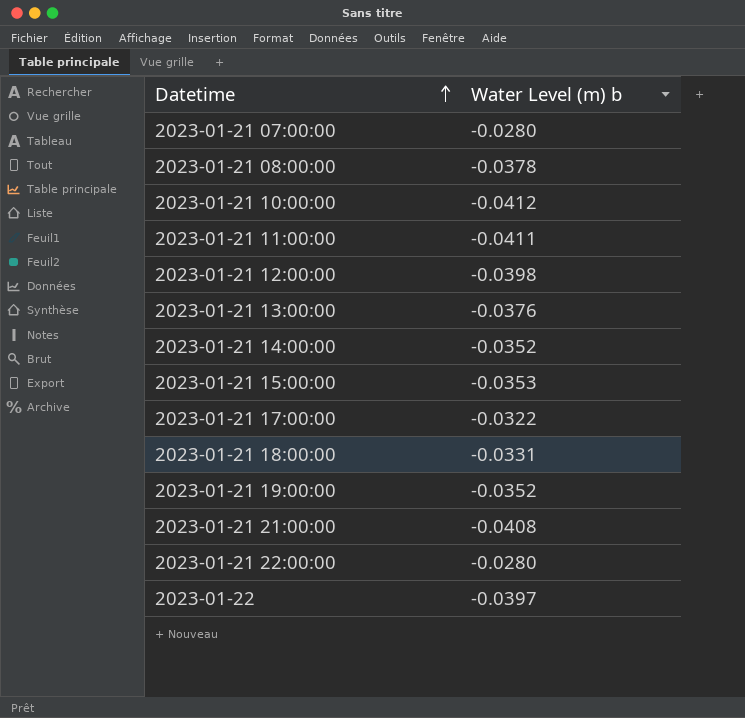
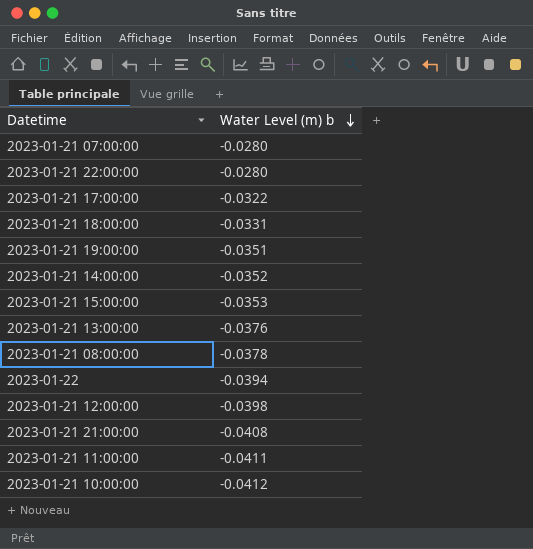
row order: Datetime ascending -> Water Level (m) b descending
2023-01-21 19:00:00 | Water Level (m) b: -0.0352 -> -0.0351
2023-01-22 | Water Level (m) b: -0.0397 -> -0.0394

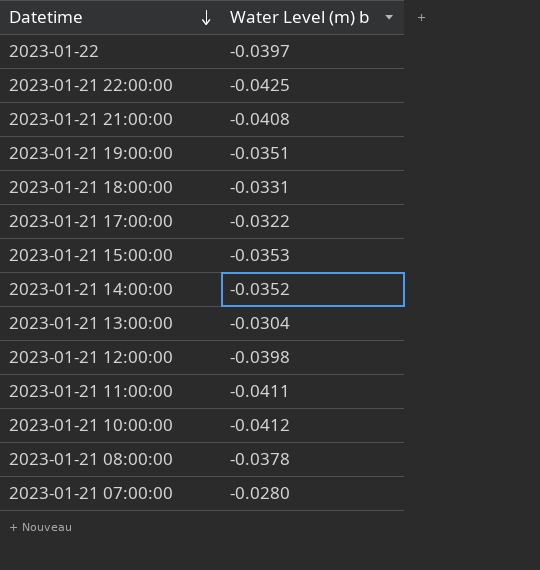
row order: Water Level (m) b descending -> Datetime descending
2023-01-22 | Water Level (m) b: -0.0394 -> -0.0397
2023-01-21 22:00:00 | Water Level (m) b: -0.0280 -> -0.0425
2023-01-21 13:00:00 | Water Level (m) b: -0.0376 -> -0.0304

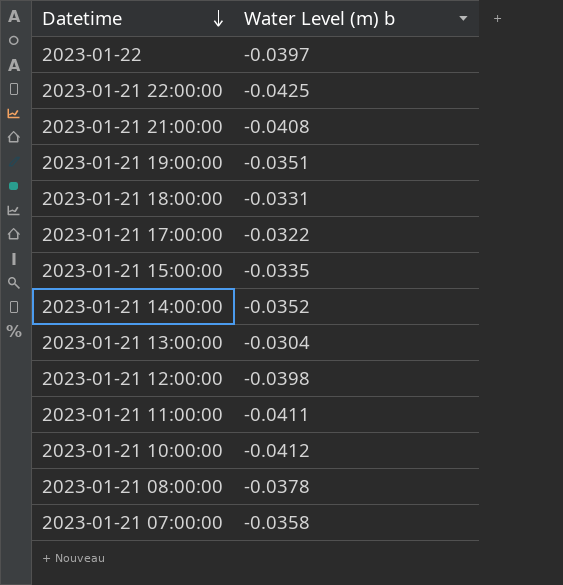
2023-01-21 15:00:00 | Water Level (m) b: -0.0353 -> -0.0335
2023-01-21 07:00:00 | Water Level (m) b: -0.0280 -> -0.0358

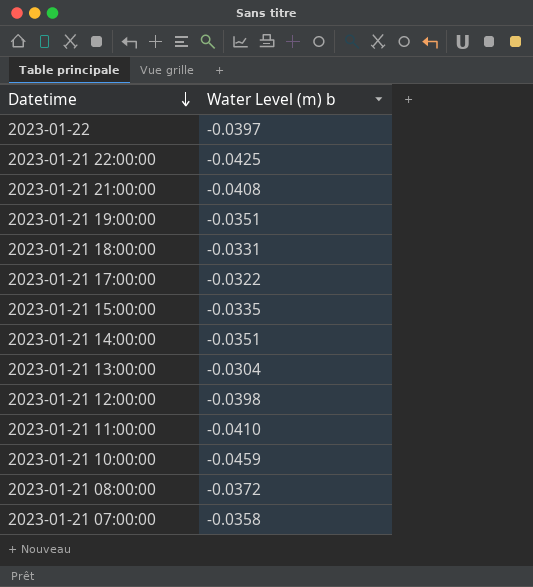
2023-01-21 14:00:00 | Water Level (m) b: -0.0352 -> -0.0351
2023-01-21 11:00:00 | Water Level (m) b: -0.0411 -> -0.0410
2023-01-21 10:00:00 | Water Level (m) b: -0.0412 -> -0.0459
2023-01-21 08:00:00 | Water Level (m) b: -0.0378 -> -0.0372

